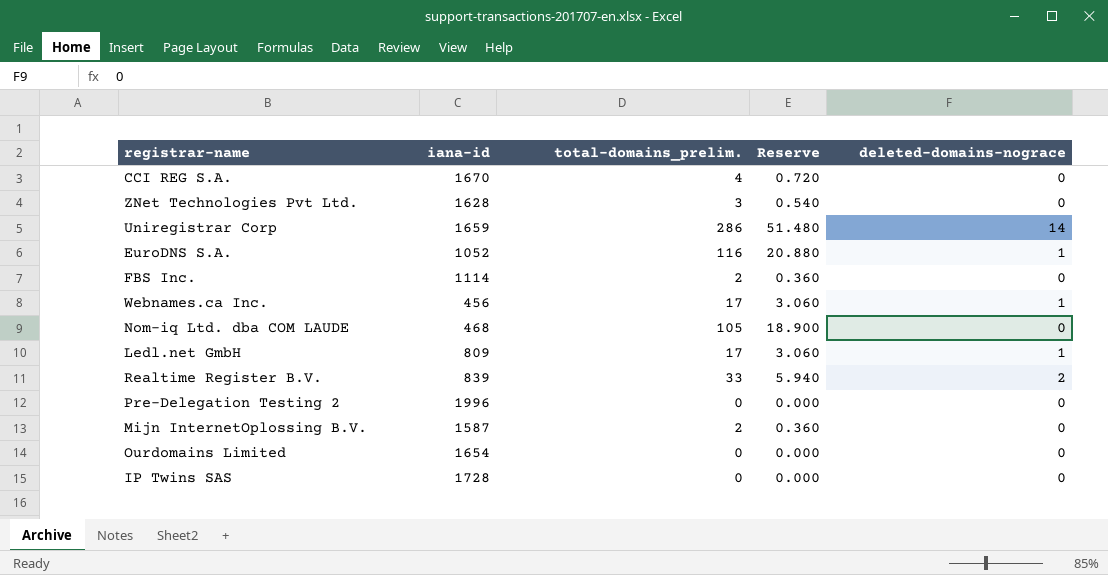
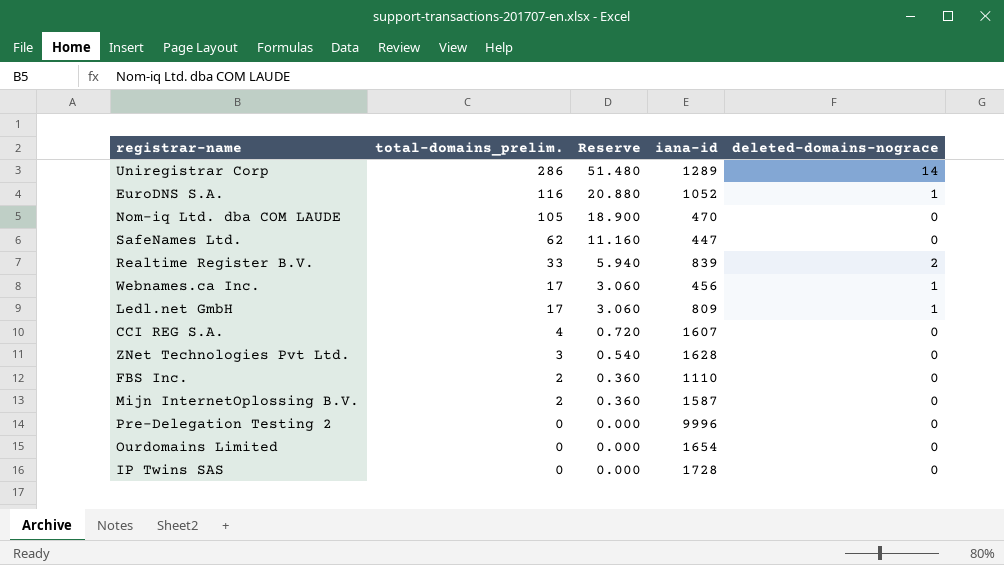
row order: none -> total-domains_prelim. descending
column iana-id | position: 2 -> 4
Uniregistrar Corp | iana-id: 1659 -> 1289
Nom-iq Ltd. dba COM LAUDE | iana-id: 468 -> 470
row SafeNames Ltd.: none -> 62 | 11.160 | 447 | 0
CCI REG S.A. | iana-id: 1670 -> 1607
FBS Inc. | iana-id: 1114 -> 1110
Pre-Delegation Testing 2 | iana-id: 1996 -> 9996

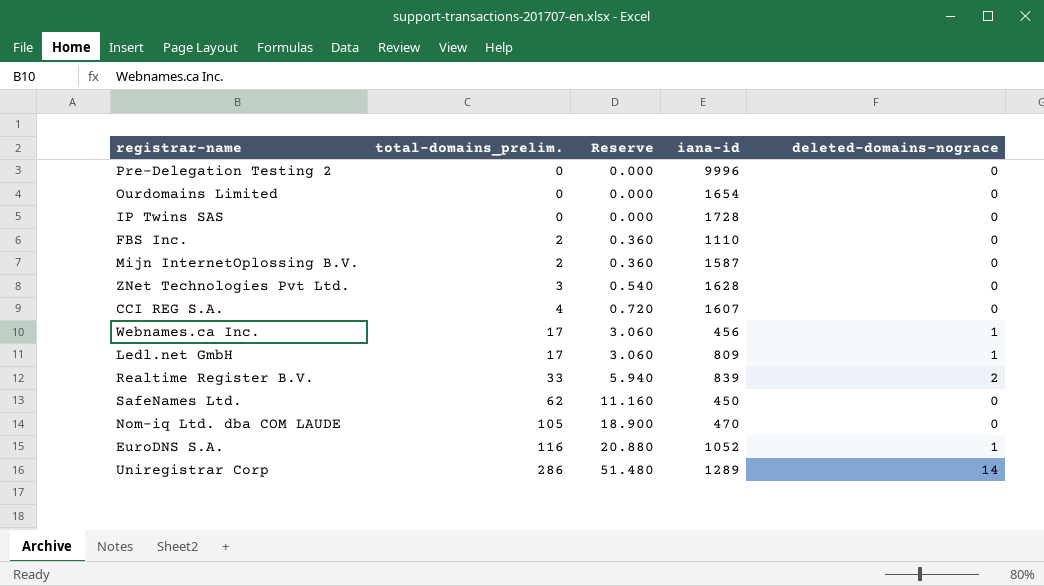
row order: total-domains_prelim. descending -> total-domains_prelim. ascending
SafeNames Ltd. | iana-id: 447 -> 450

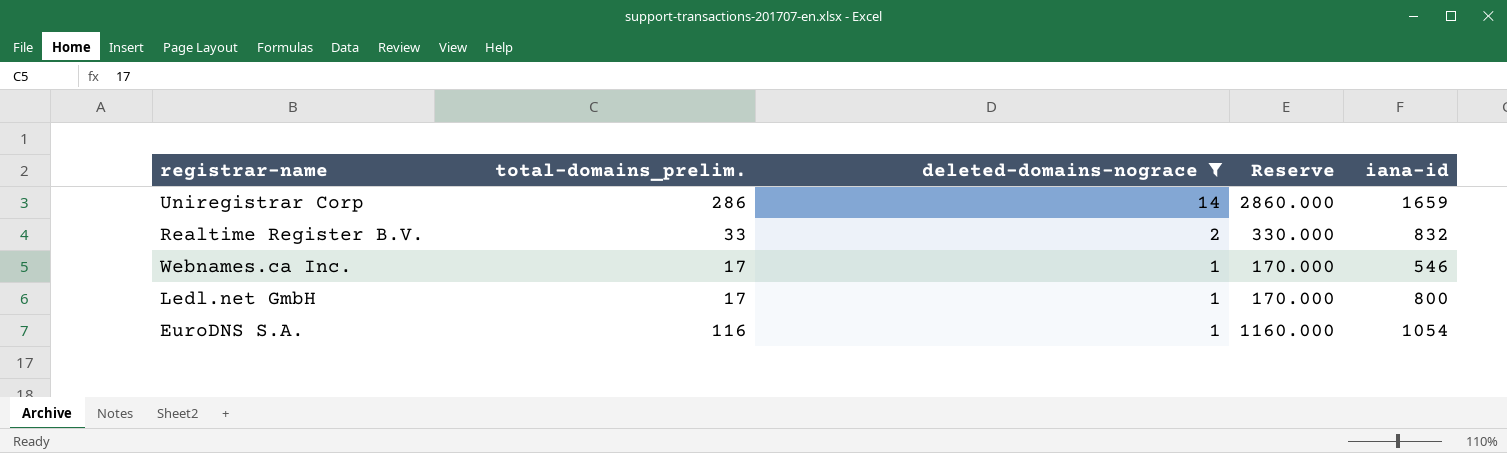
filter: none -> deleted-domains-nograce != 0
row order: total-domains_prelim. ascending -> deleted-domains-nograce descending
column deleted-domains-nograce | position: 5 -> 3
column Reserve | formula: [total-domains_prelim.] * 0.18 -> [total-domains_prelim.] * 10
Uniregistrar Corp | iana-id: 1289 -> 1659
Realtime Register B.V. | iana-id: 839 -> 832
Webnames.ca Inc. | iana-id: 456 -> 546
Ledl.net GmbH | iana-id: 809 -> 800
EuroDNS S.A. | iana-id: 1052 -> 1054

